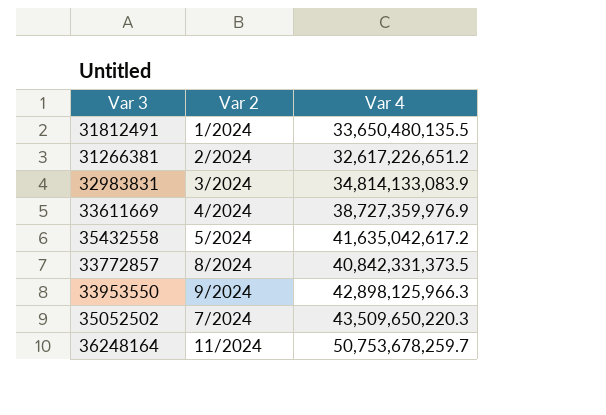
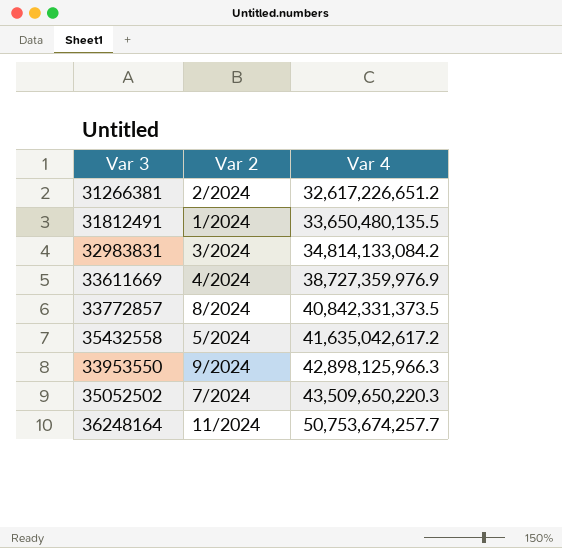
row order: none -> Var 4 ascending
32983831 | Var 4: 34,814,133,083.9 -> 34,814,133,084.2
36248164 | Var 4: 50,753,678,259.7 -> 50,753,674,257.7

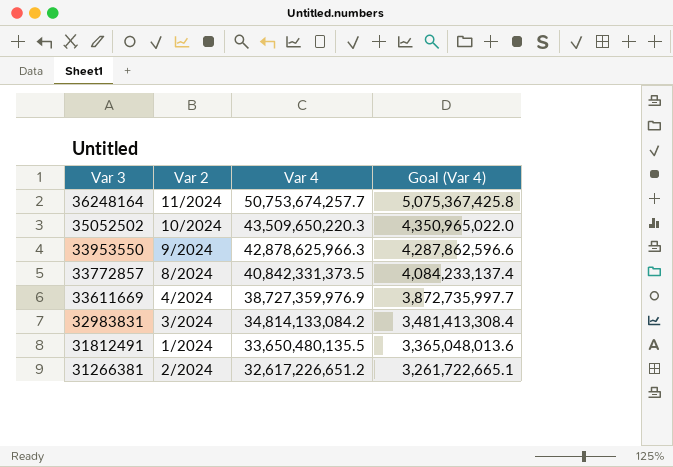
row order: Var 4 ascending -> Var 3 descending
column Goal (Var 4) | formula: none -> [Var 4] * 0.1
row 35432558: 5/2024 | 41,635,042,617.2 -> none
35052502 | Var 2: 7/2024 -> 10/2024
33953550 | Var 4: 42,898,125,966.3 -> 42,878,625,966.3

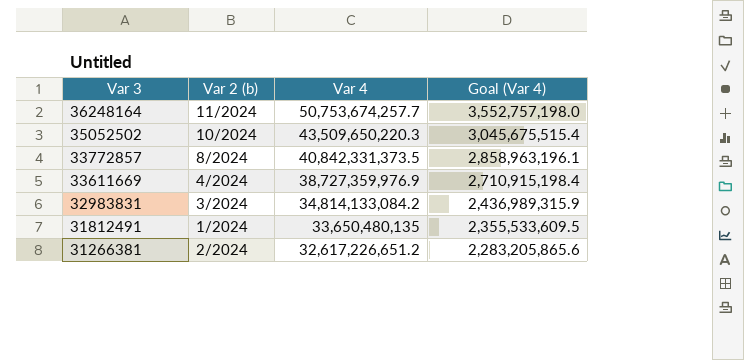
column name: Var 2 -> Var 2 (b)
column Goal (Var 4) | formula: [Var 4] * 0.1 -> [Var 4] * 0.07
row 33953550: 9/2024 | 42,878,625,966.3 | 4,287,862,596.6 -> none
31812491 | Var 4: 33,650,480,135.5 -> 33,650,480,135

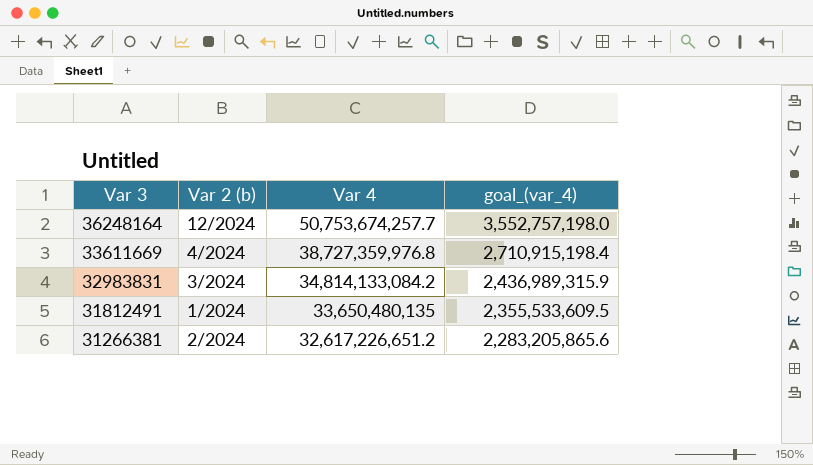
column name: Goal (Var 4) -> goal_(var_4)
row 35052502: 10/2024 | 43,509,650,220.3 | 3,045,675,515.4 -> none
row 33772857: 8/2024 | 40,842,331,373.5 | 2,858,963,196.1 -> none
36248164 | Var 2 (b): 11/2024 -> 12/2024
33611669 | Var 4: 38,727,359,976.9 -> 38,727,359,976.8

